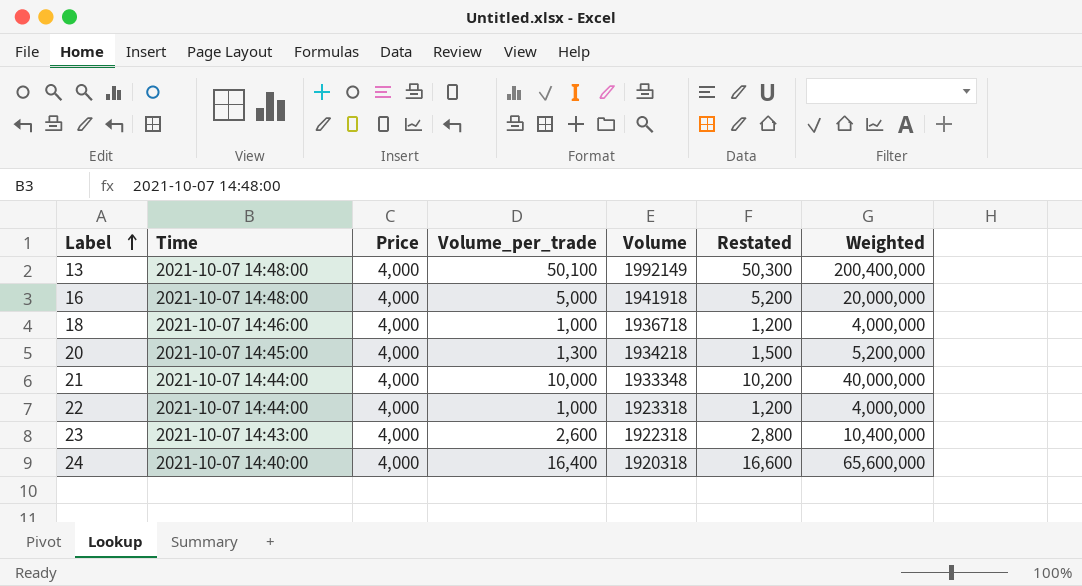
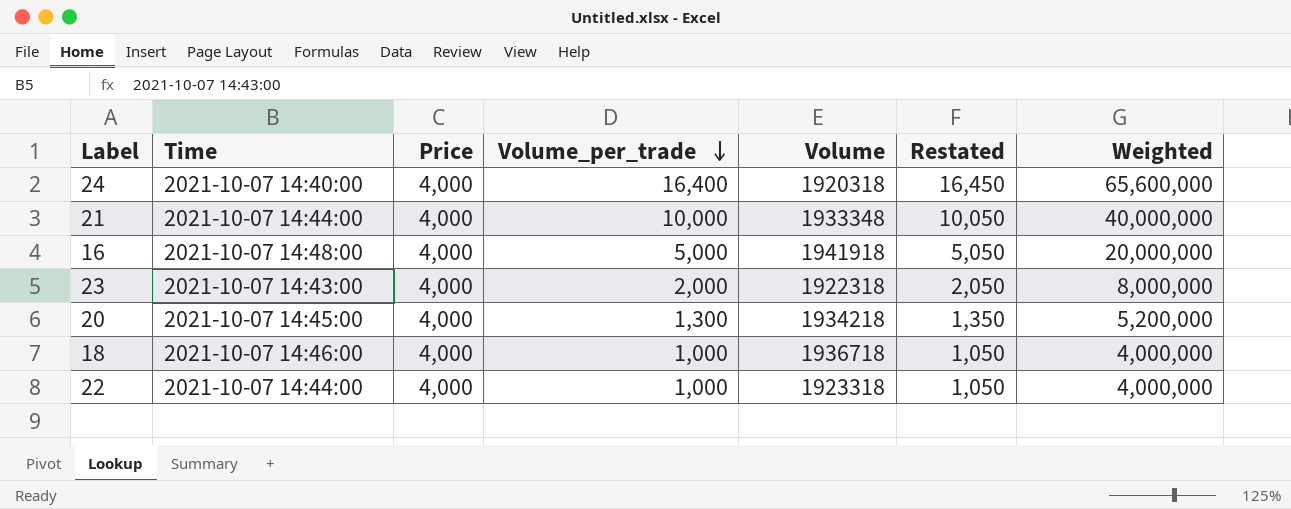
row order: Label ascending -> Volume_per_trade descending
column Restated | formula: [Volume_per_trade] + 200 -> [Volume_per_trade] + 50
row 13: 2021-10-07 14:48:00 | 4,000 | 50,100 | 1992149 | 50,300 | 200,400,000 -> none
23 | Volume_per_trade: 2,600 -> 2,000
23 | Weighted: 10,400,000 -> 8,000,000

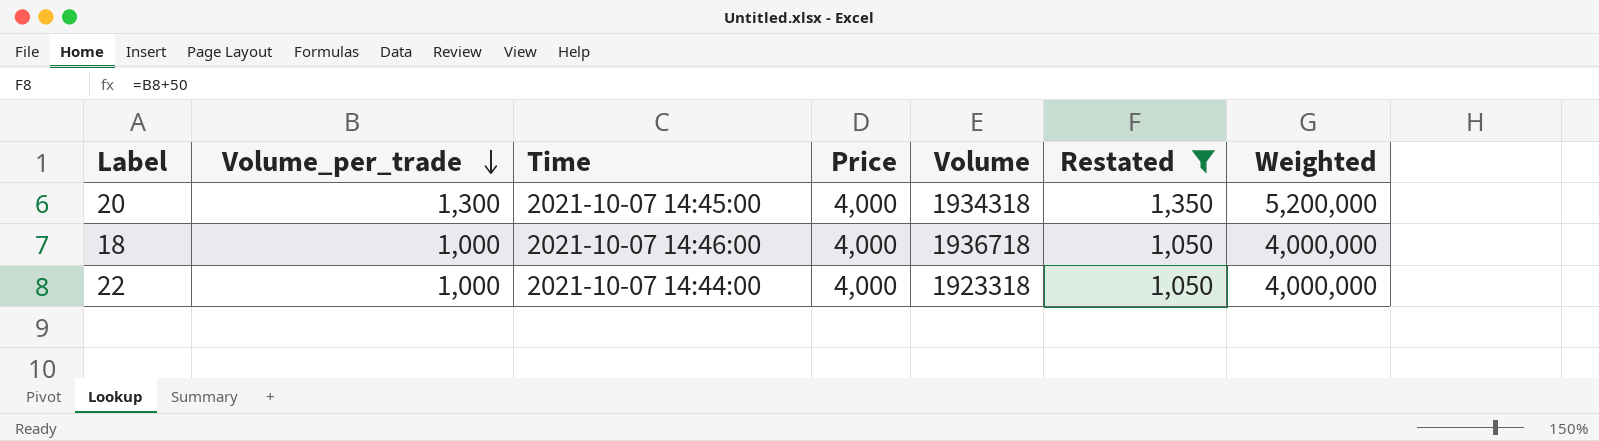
filter: none -> Restated <= 1,350
column Volume_per_trade | position: 4 -> 2
20 | Volume: 1934218 -> 1934318

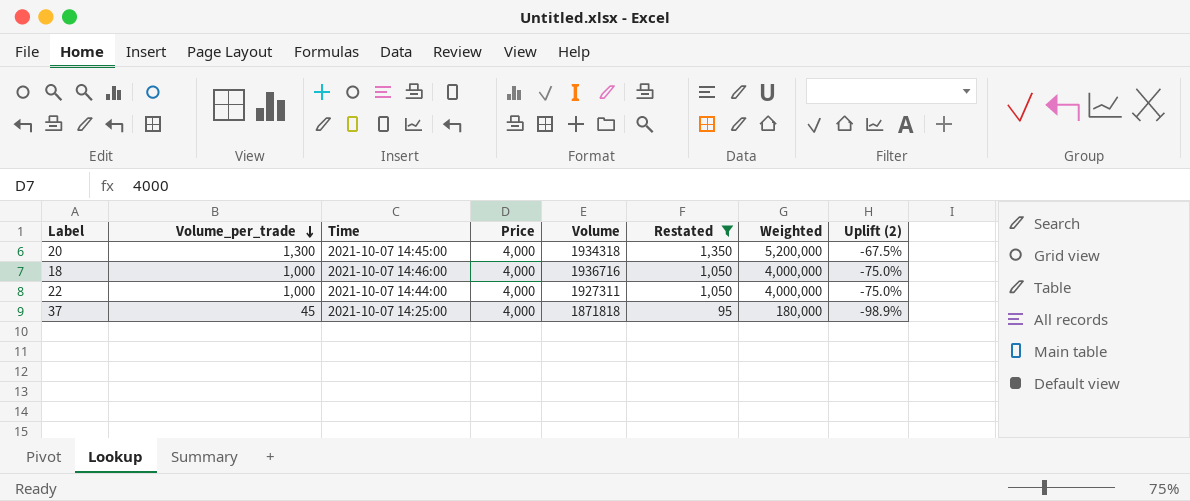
column Uplift (2) | formula: none -> ([Volume_per_trade] - [Price]) / [Price]
18 | Volume: 1936718 -> 1936716
22 | Volume: 1923318 -> 1927311
row 37: none -> 45 | 2021-10-07 14:25:00 | 4,000 | 1871818 | 95 | 180,000 | -98.9%

